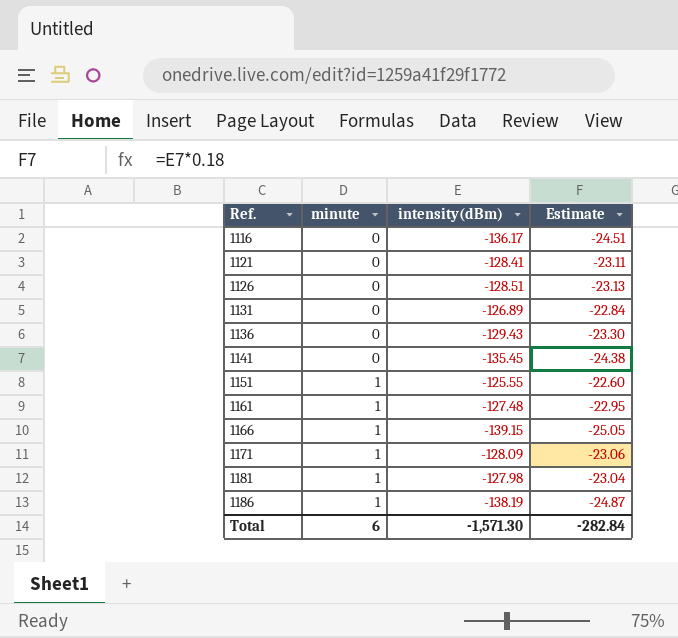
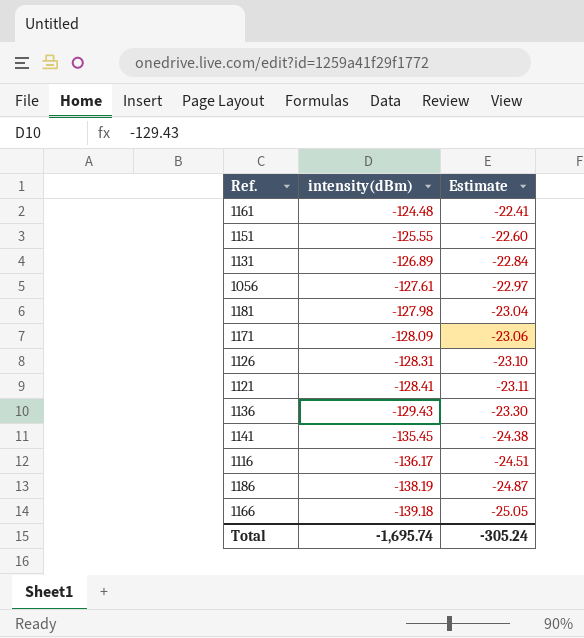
row order: Ref. ascending -> intensity(dBm) descending
column minute | position: 2 -> none
1161 | intensity(dBm): -127.48 -> -124.48
1161 | Estimate: -22.95 -> -22.41
row 1056: none -> -127.61 | -22.97
1126 | intensity(dBm): -128.51 -> -128.31
1126 | Estimate: -23.13 -> -23.10
1166 | intensity(dBm): -139.15 -> -139.18
Total | intensity(dBm): -1,571.30 -> -1,695.74
Total | Estimate: -282.84 -> -305.24

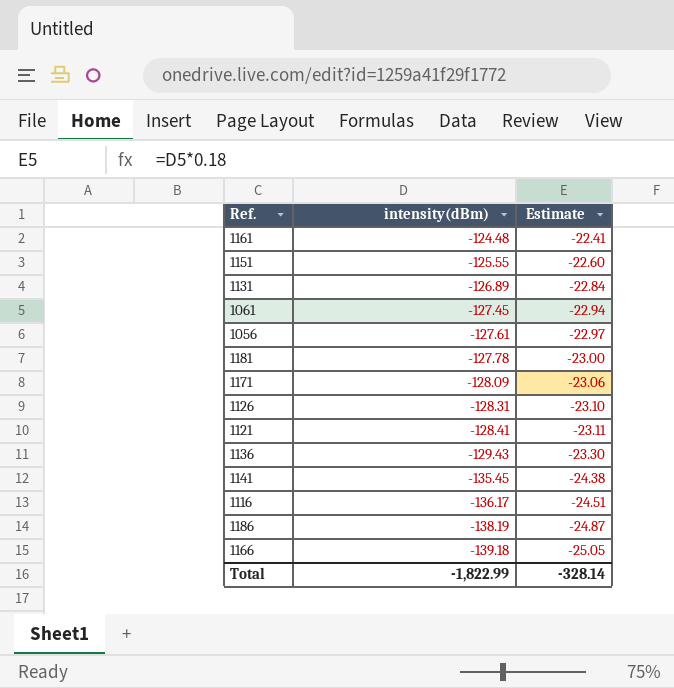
row 1061: none -> -127.45 | -22.94
1181 | intensity(dBm): -127.98 -> -127.78
1181 | Estimate: -23.04 -> -23.00
Total | intensity(dBm): -1,695.74 -> -1,822.99
Total | Estimate: -305.24 -> -328.14

